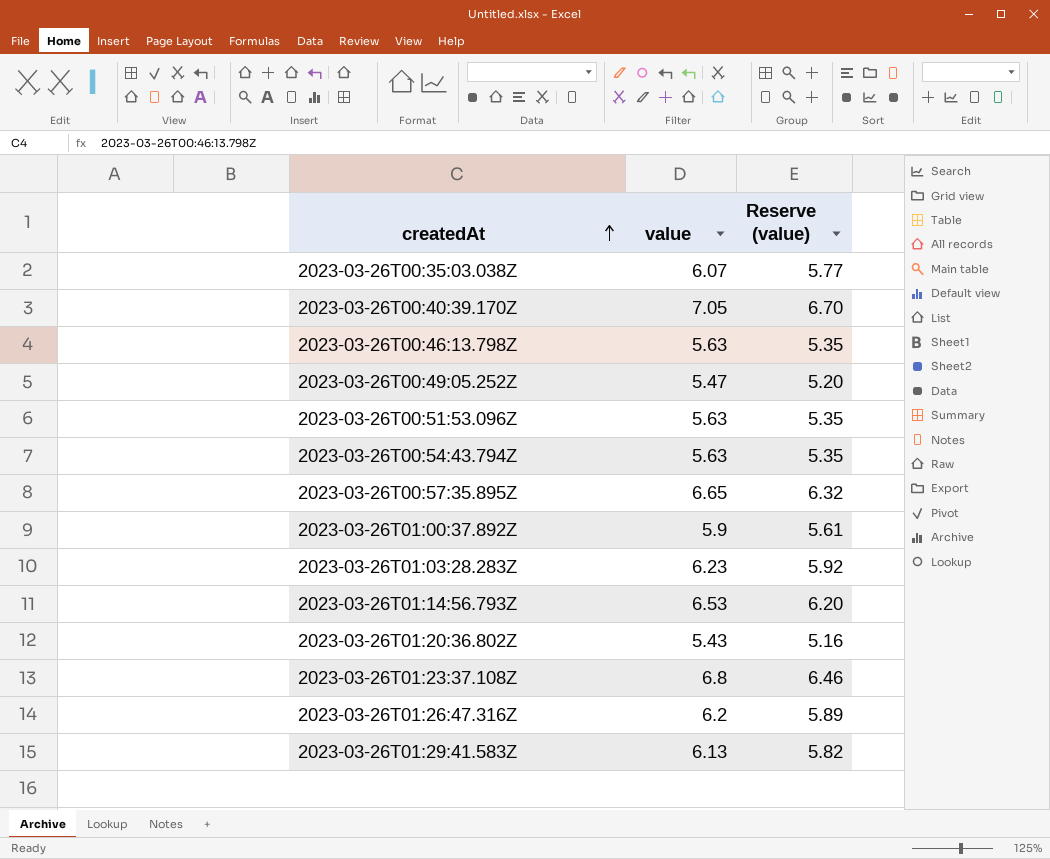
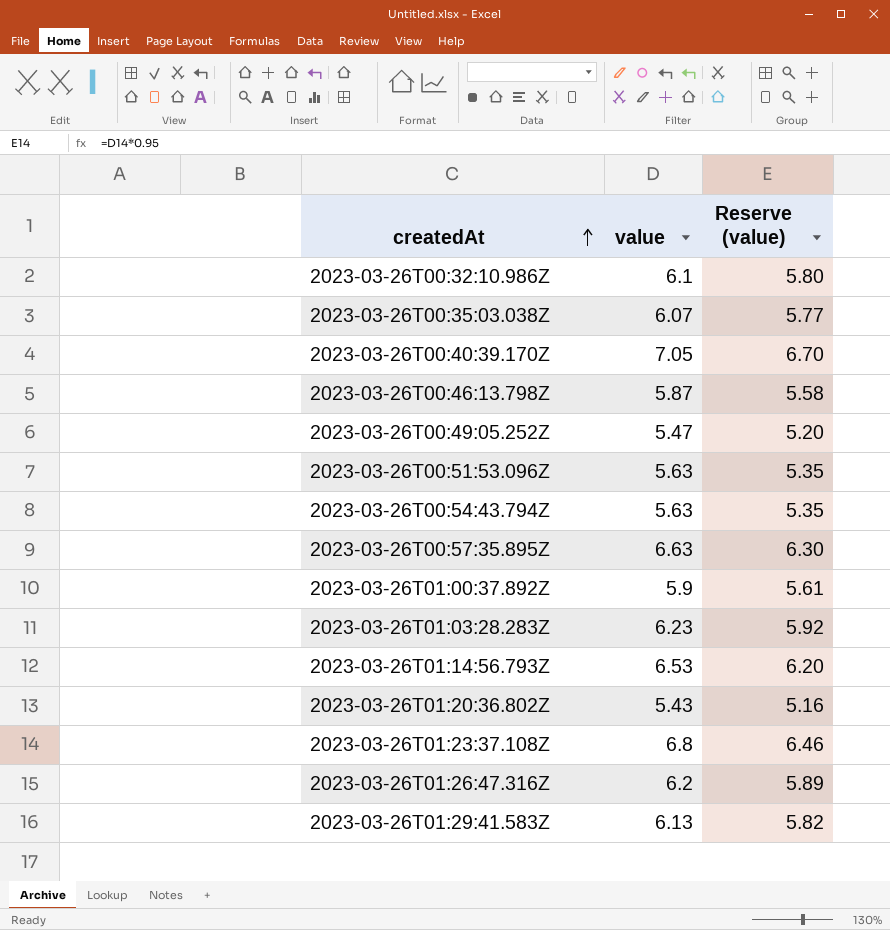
row 2023-03-26T00:32:10.986Z: none -> 6.1 | 5.80
2023-03-26T00:46:13.798Z | value: 5.63 -> 5.87
2023-03-26T00:46:13.798Z | Reserve (value): 5.35 -> 5.58
2023-03-26T00:57:35.895Z | value: 6.65 -> 6.63
2023-03-26T00:57:35.895Z | Reserve (value): 6.32 -> 6.30

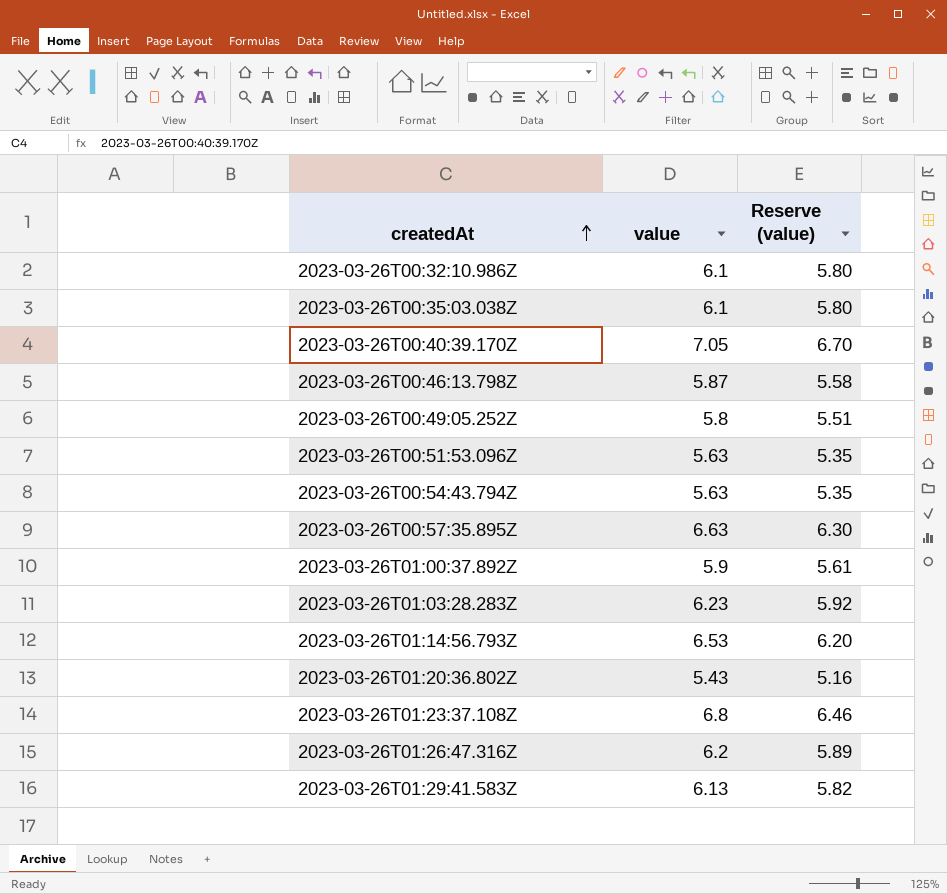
2023-03-26T00:35:03.038Z | value: 6.07 -> 6.1
2023-03-26T00:35:03.038Z | Reserve (value): 5.77 -> 5.80
2023-03-26T00:49:05.252Z | value: 5.47 -> 5.8
2023-03-26T00:49:05.252Z | Reserve (value): 5.20 -> 5.51

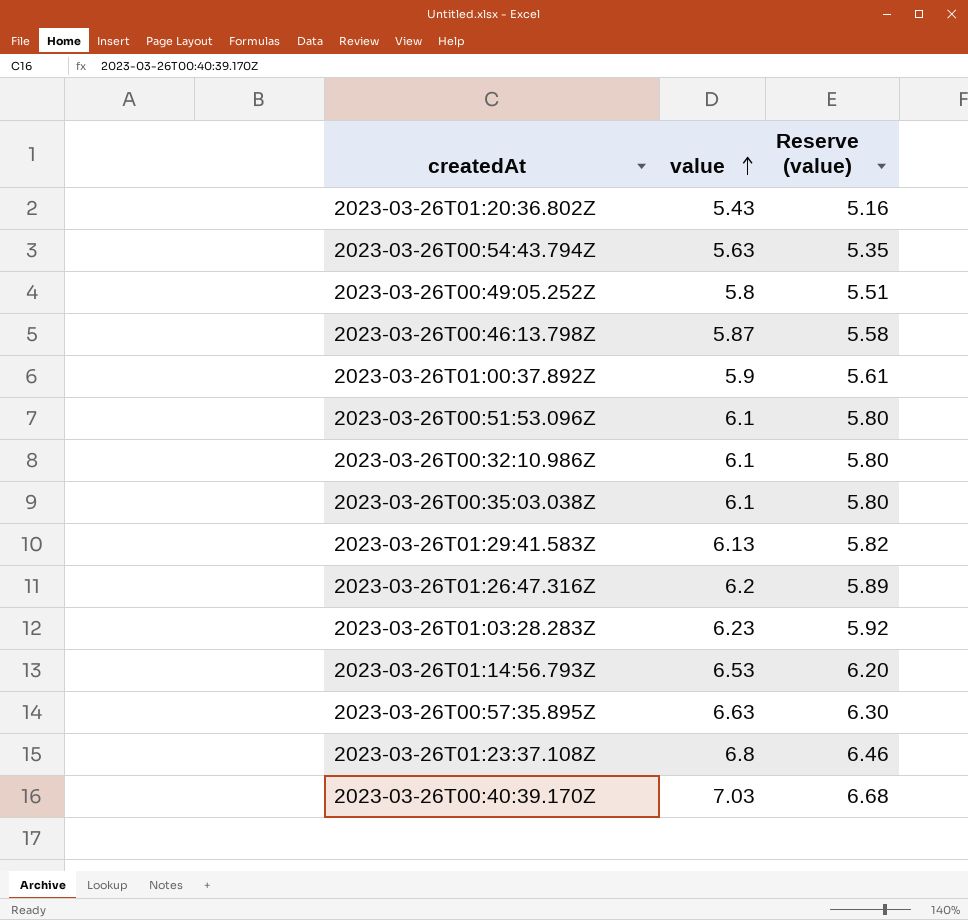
row order: createdAt ascending -> value ascending
2023-03-26T00:51:53.096Z | value: 5.63 -> 6.1
2023-03-26T00:51:53.096Z | Reserve (value): 5.35 -> 5.80
2023-03-26T00:40:39.170Z | value: 7.05 -> 7.03
2023-03-26T00:40:39.170Z | Reserve (value): 6.70 -> 6.68

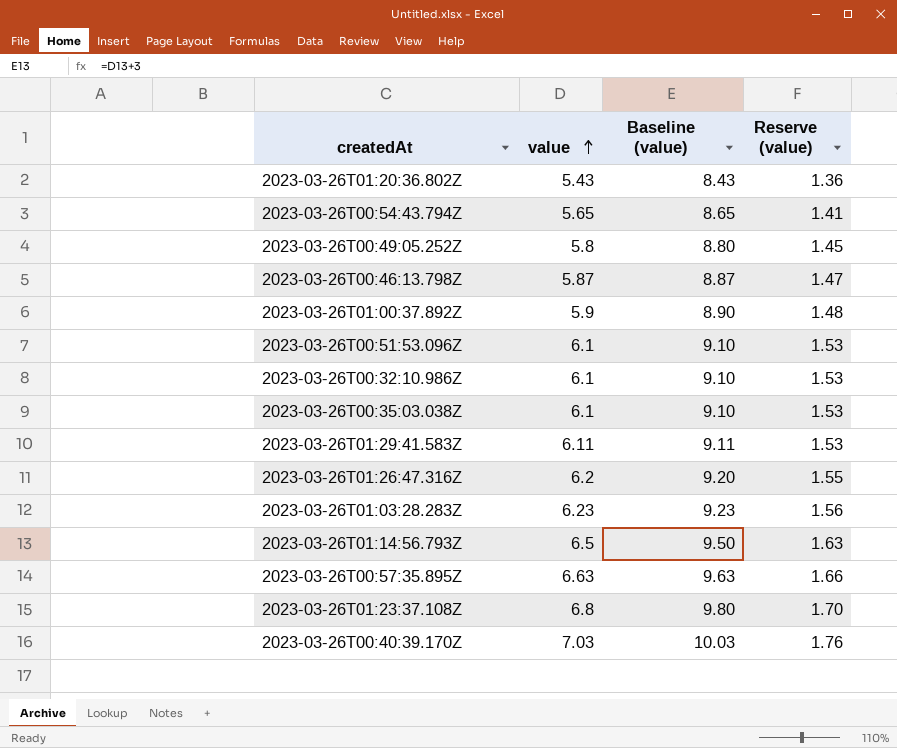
column Baseline (value) | formula: none -> [value] + 3
column Reserve (value) | formula: [value] * 0.95 -> [value] * 0.25
2023-03-26T00:54:43.794Z | value: 5.63 -> 5.65
2023-03-26T01:29:41.583Z | value: 6.13 -> 6.11
2023-03-26T01:14:56.793Z | value: 6.53 -> 6.5

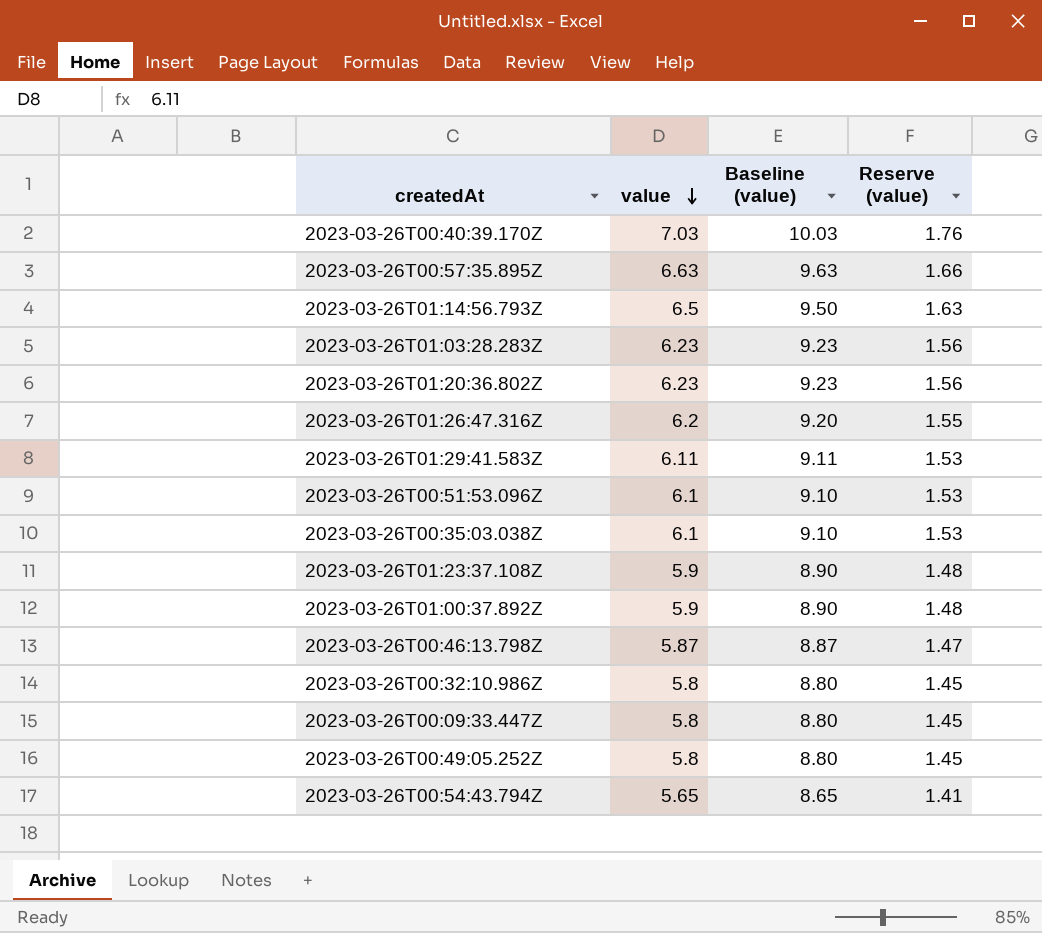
row order: value ascending -> value descending
2023-03-26T01:20:36.802Z | value: 5.43 -> 6.23
2023-03-26T01:20:36.802Z | Baseline (value): 8.43 -> 9.23
2023-03-26T01:20:36.802Z | Reserve (value): 1.36 -> 1.56
2023-03-26T01:23:37.108Z | value: 6.8 -> 5.9
2023-03-26T01:23:37.108Z | Baseline (value): 9.80 -> 8.90
2023-03-26T01:23:37.108Z | Reserve (value): 1.70 -> 1.48
2023-03-26T00:32:10.986Z | value: 6.1 -> 5.8
2023-03-26T00:32:10.986Z | Baseline (value): 9.10 -> 8.80
2023-03-26T00:32:10.986Z | Reserve (value): 1.53 -> 1.45
row 2023-03-26T00:09:33.447Z: none -> 5.8 | 8.80 | 1.45

